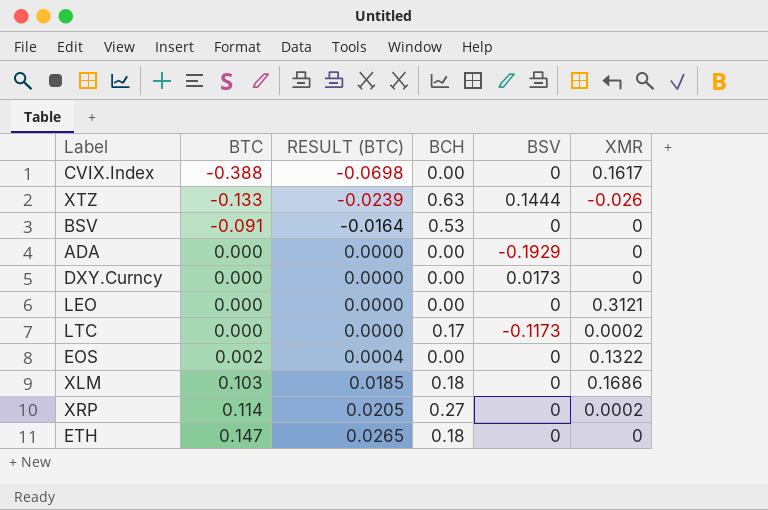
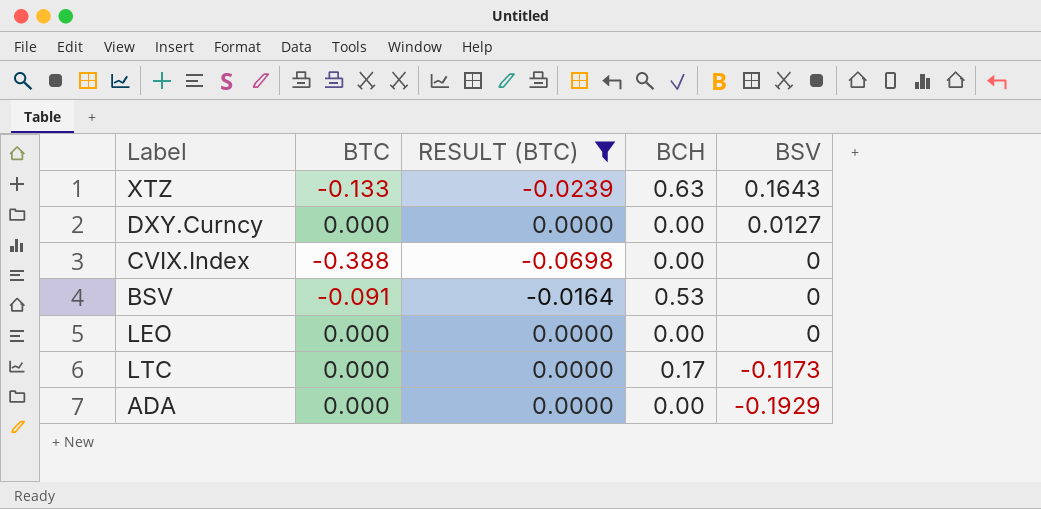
filter: none -> RESULT (BTC) <= 0.0000
row order: BTC ascending -> BSV descending
column XMR | position: 6 -> none
XTZ | BSV: 0.1444 -> 0.1643
DXY.Curncy | BSV: 0.0173 -> 0.0127

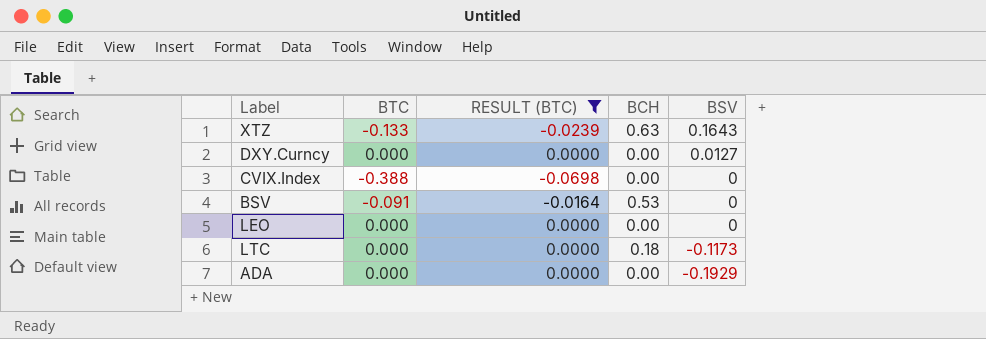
LTC | BCH: 0.17 -> 0.18

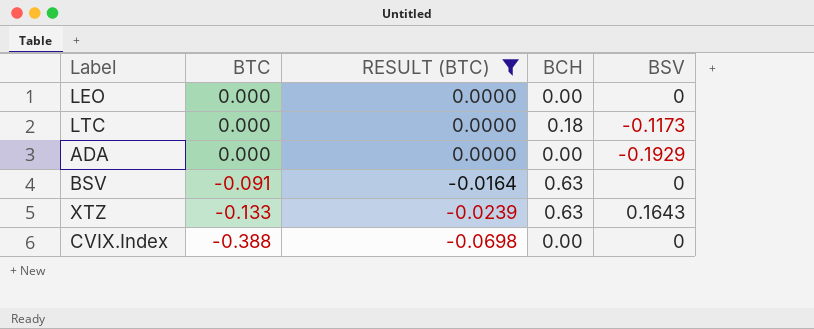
row order: BSV descending -> BTC descending
row DXY.Curncy: 0.000 | 0.0000 | 0.00 | 0.0127 -> none
BSV | BCH: 0.53 -> 0.63

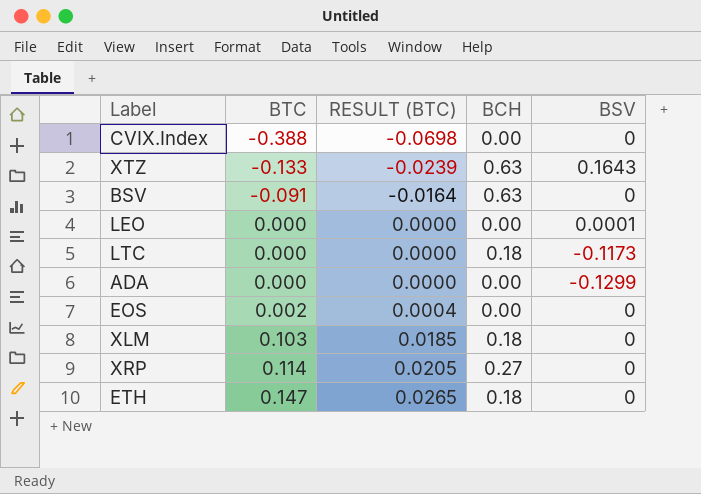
filter: RESULT (BTC) <= 0.0000 -> none
row order: BTC descending -> BTC ascending
LEO | BSV: 0 -> 0.0001
ADA | BSV: -0.1929 -> -0.1299

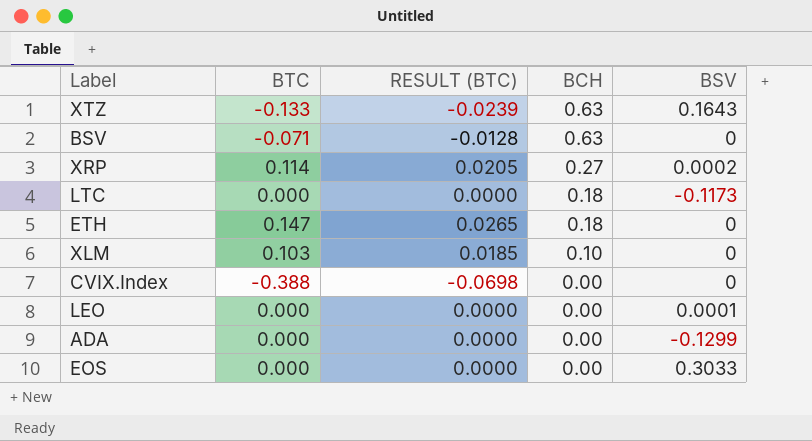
row order: BTC ascending -> BCH descending
BSV | BTC: -0.091 -> -0.071
BSV | RESULT (BTC): -0.0164 -> -0.0128
XRP | BSV: 0 -> 0.0002
XLM | BCH: 0.18 -> 0.10
EOS | BTC: 0.002 -> 0.000
EOS | RESULT (BTC): 0.0004 -> 0.0000
EOS | BSV: 0 -> 0.3033

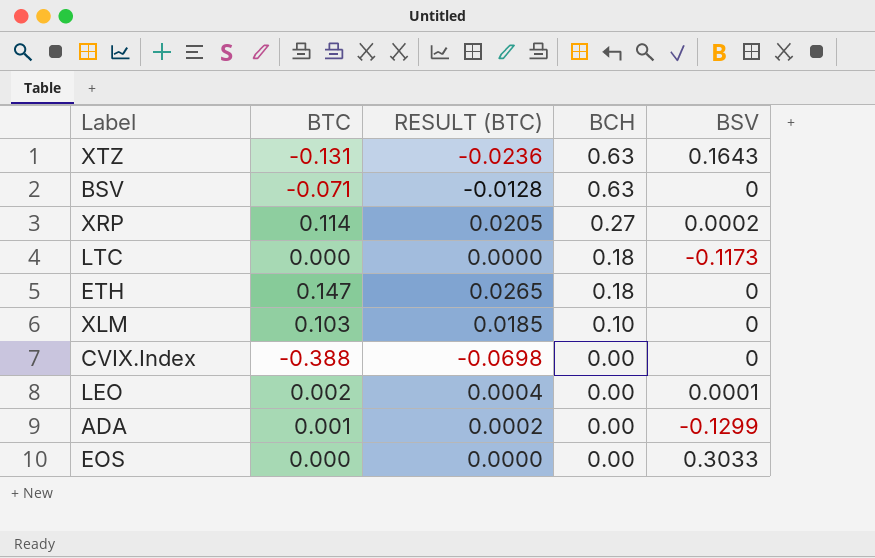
XTZ | BTC: -0.133 -> -0.131
XTZ | RESULT (BTC): -0.0239 -> -0.0236
LEO | BTC: 0.000 -> 0.002
LEO | RESULT (BTC): 0.0000 -> 0.0004
ADA | BTC: 0.000 -> 0.001
ADA | RESULT (BTC): 0.0000 -> 0.0002

